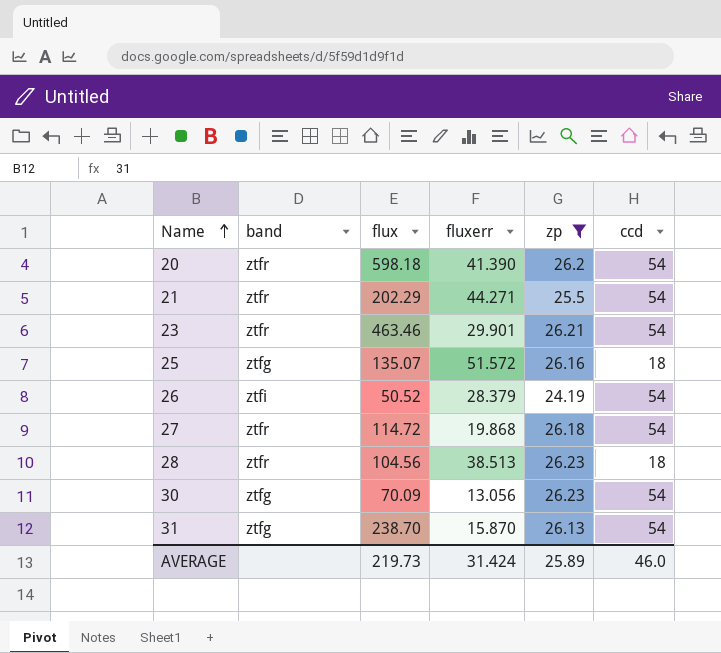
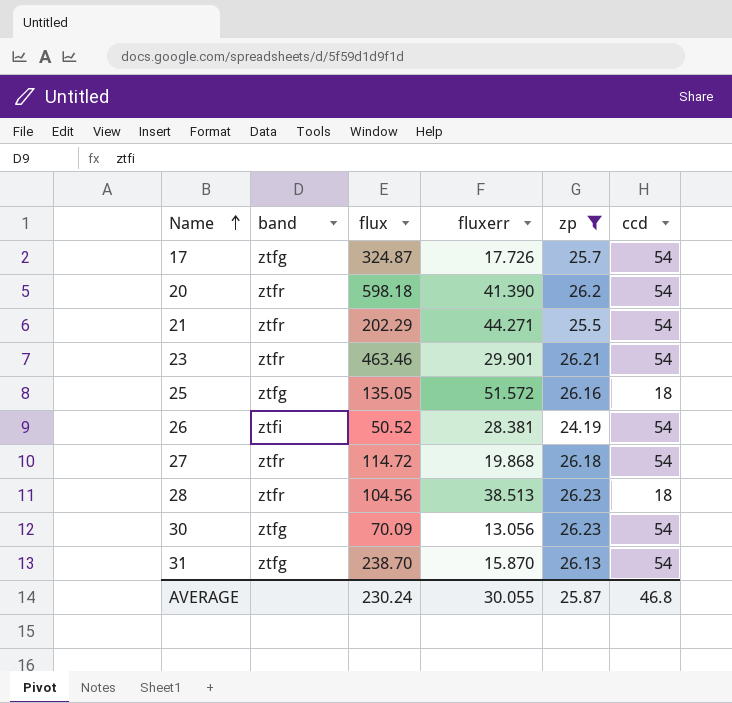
row 17: none -> ztfg | 324.87 | 17.726 | 25.7 | 54
25 | flux: 135.07 -> 135.05
26 | fluxerr: 28.379 -> 28.381
AVERAGE | flux: 219.73 -> 230.24
AVERAGE | fluxerr: 31.424 -> 30.055
AVERAGE | zp: 25.89 -> 25.87
AVERAGE | ccd: 46.0 -> 46.8

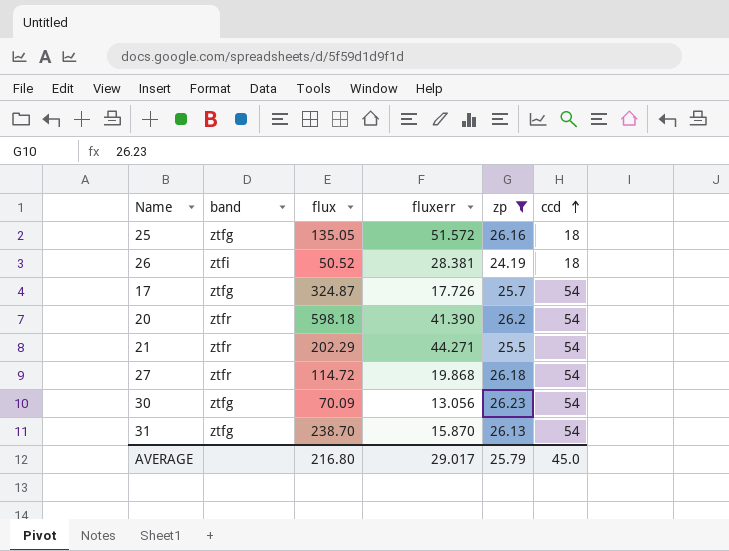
row order: Name ascending -> ccd ascending
row 23: ztfr | 463.46 | 29.901 | 26.21 | 54 -> none
row 28: ztfr | 104.56 | 38.513 | 26.23 | 18 -> none
26 | ccd: 54 -> 18
AVERAGE | flux: 230.24 -> 216.80
AVERAGE | fluxerr: 30.055 -> 29.017
AVERAGE | zp: 25.87 -> 25.79
AVERAGE | ccd: 46.8 -> 45.0

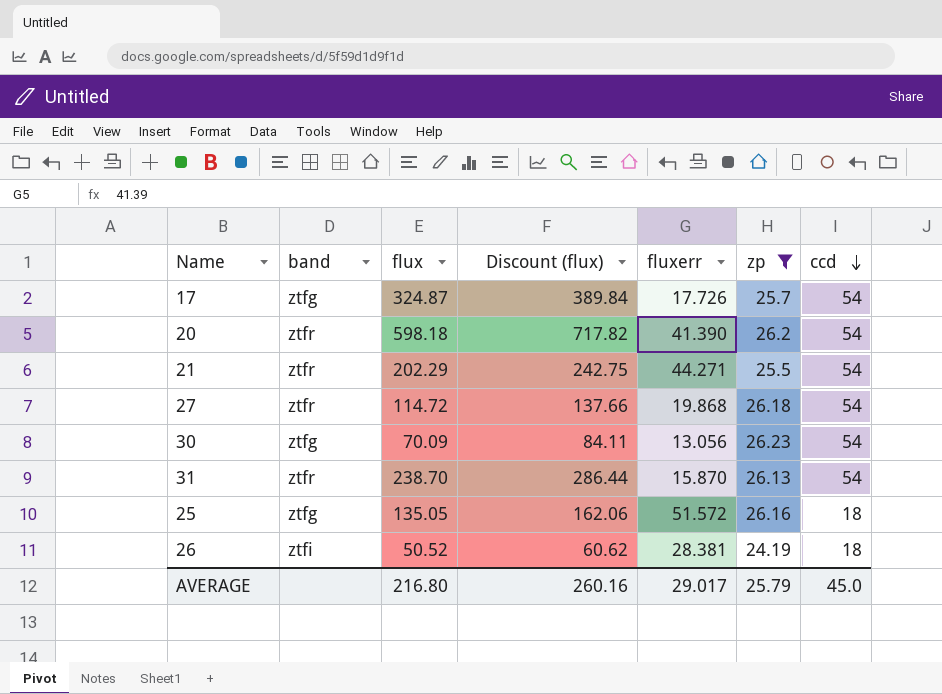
row order: ccd ascending -> ccd descending
column Discount (flux) | formula: none -> [flux] * 1.2
31 | band: ztfg -> ztfr

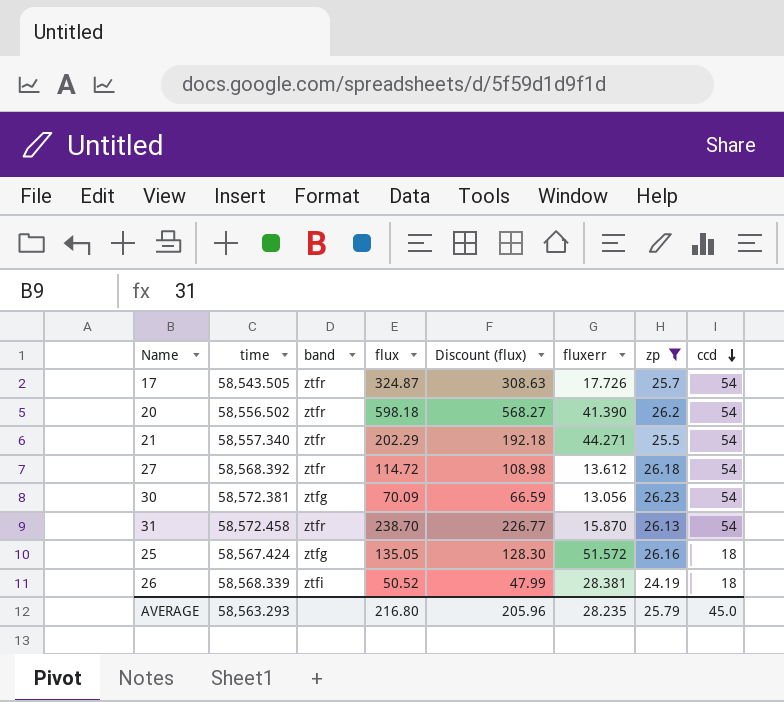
column time | position: none -> 2
column Discount (flux) | formula: [flux] * 1.2 -> [flux] * 0.95
17 | band: ztfg -> ztfr
27 | fluxerr: 19.868 -> 13.612
AVERAGE | Discount (flux): 260.16 -> 205.96
AVERAGE | fluxerr: 29.017 -> 28.235

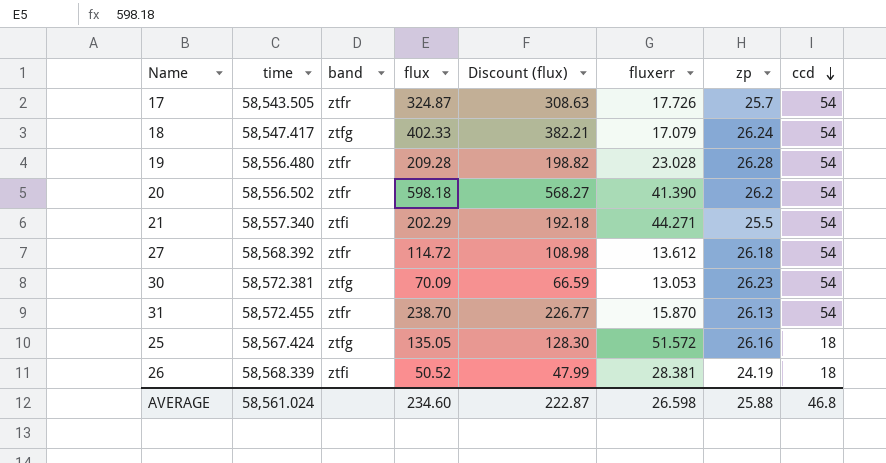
filter: zp <= 26.23 -> none
21 | band: ztfr -> ztfi
30 | fluxerr: 13.056 -> 13.053
31 | time: 58,572.458 -> 58,572.455
AVERAGE | time: 58,563.293 -> 58,561.024
AVERAGE | flux: 216.80 -> 234.60
AVERAGE | Discount (flux): 205.96 -> 222.87
AVERAGE | fluxerr: 28.235 -> 26.598
AVERAGE | zp: 25.79 -> 25.88
AVERAGE | ccd: 45.0 -> 46.8

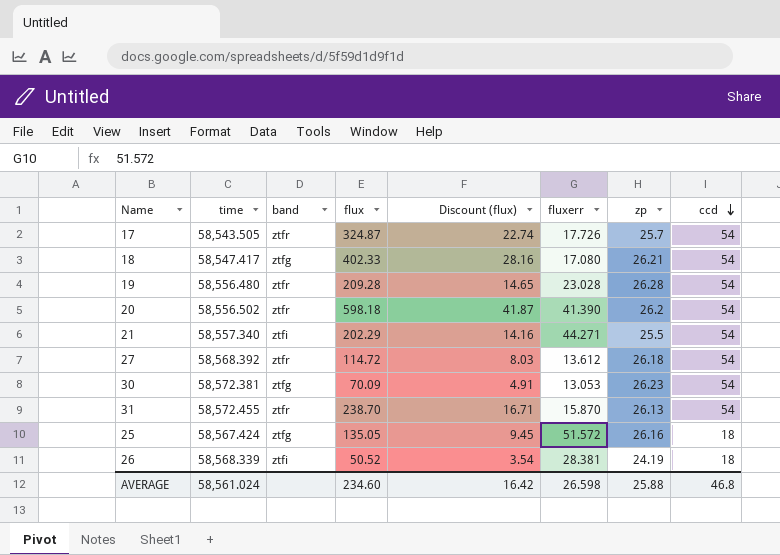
column Discount (flux) | formula: [flux] * 0.95 -> [flux] * 0.07
18 | fluxerr: 17.079 -> 17.080
18 | zp: 26.24 -> 26.21
AVERAGE | Discount (flux): 222.87 -> 16.42

